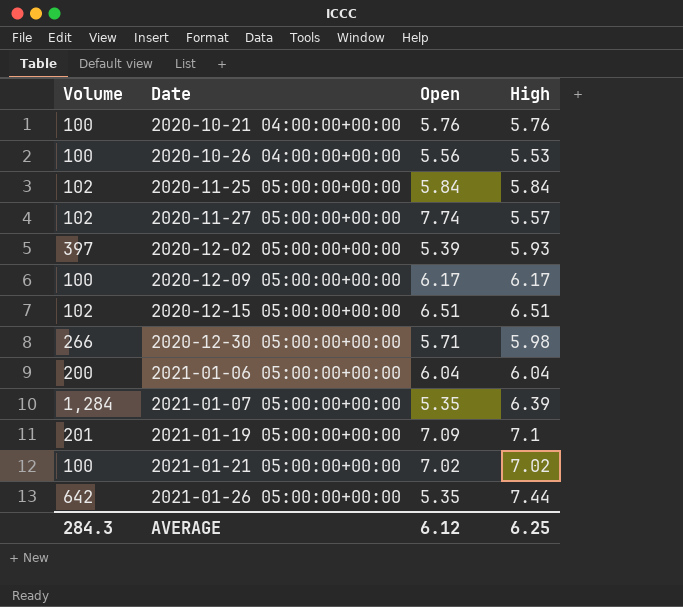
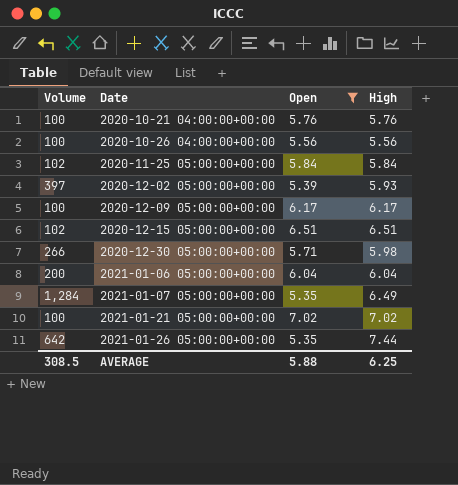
filter: none -> Open <= 7.02
2020-10-26 04:00:00+00:00 | High: 5.53 -> 5.56
2021-01-07 05:00:00+00:00 | High: 6.39 -> 6.49
AVERAGE | Volume: 284.3 -> 308.5
AVERAGE | Open: 6.12 -> 5.88

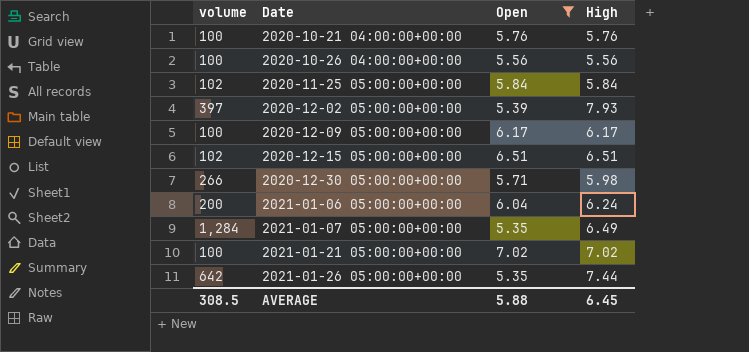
column name: Volume -> volume
2020-12-02 05:00:00+00:00 | High: 5.93 -> 7.93
2021-01-06 05:00:00+00:00 | High: 6.04 -> 6.24
AVERAGE | High: 6.25 -> 6.45

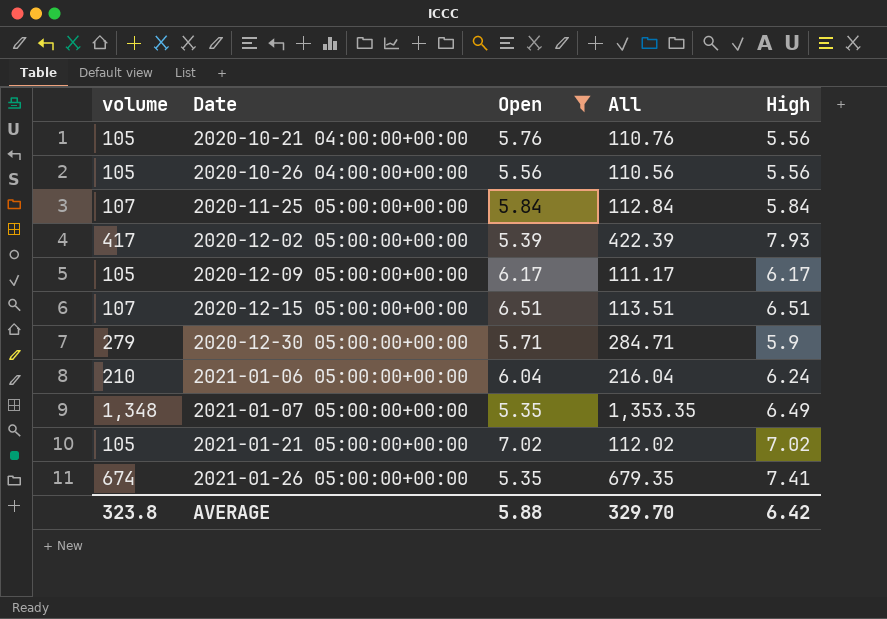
column All | formula: none -> [volume] + [Open]
2020-10-21 04:00:00+00:00 | volume: 100 -> 105
2020-10-21 04:00:00+00:00 | High: 5.76 -> 5.56
2020-10-26 04:00:00+00:00 | volume: 100 -> 105
2020-11-25 05:00:00+00:00 | volume: 102 -> 107
2020-12-02 05:00:00+00:00 | volume: 397 -> 417
2020-12-09 05:00:00+00:00 | volume: 100 -> 105
2020-12-15 05:00:00+00:00 | volume: 102 -> 107
2020-12-30 05:00:00+00:00 | volume: 266 -> 279
2020-12-30 05:00:00+00:00 | High: 5.98 -> 5.9
2021-01-06 05:00:00+00:00 | volume: 200 -> 210
2021-01-07 05:00:00+00:00 | volume: 1,284 -> 1,348
2021-01-21 05:00:00+00:00 | volume: 100 -> 105
2021-01-26 05:00:00+00:00 | volume: 642 -> 674
2021-01-26 05:00:00+00:00 | High: 7.44 -> 7.41
AVERAGE | volume: 308.5 -> 323.8
AVERAGE | High: 6.45 -> 6.42

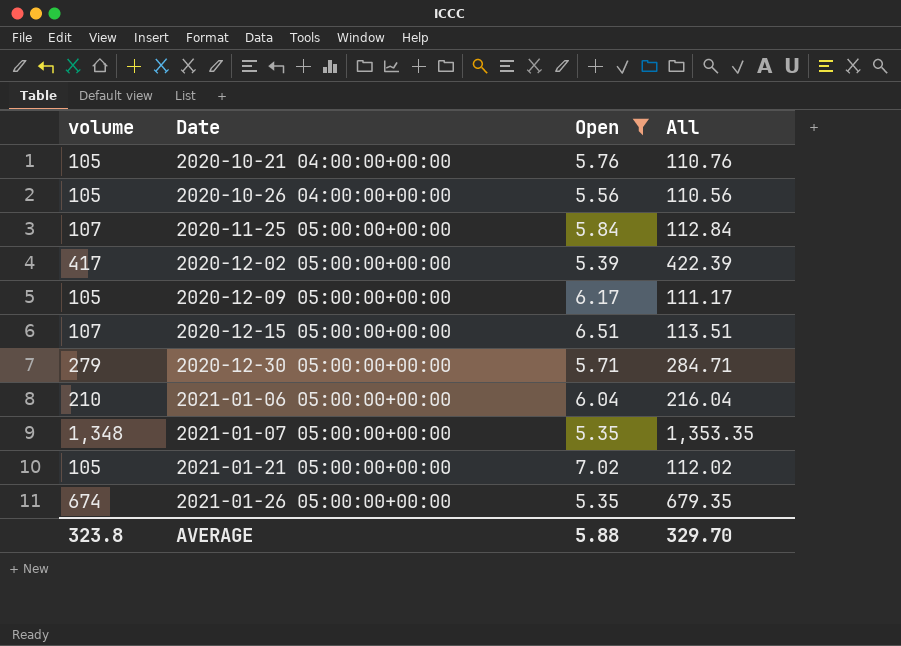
column High | position: 5 -> none

